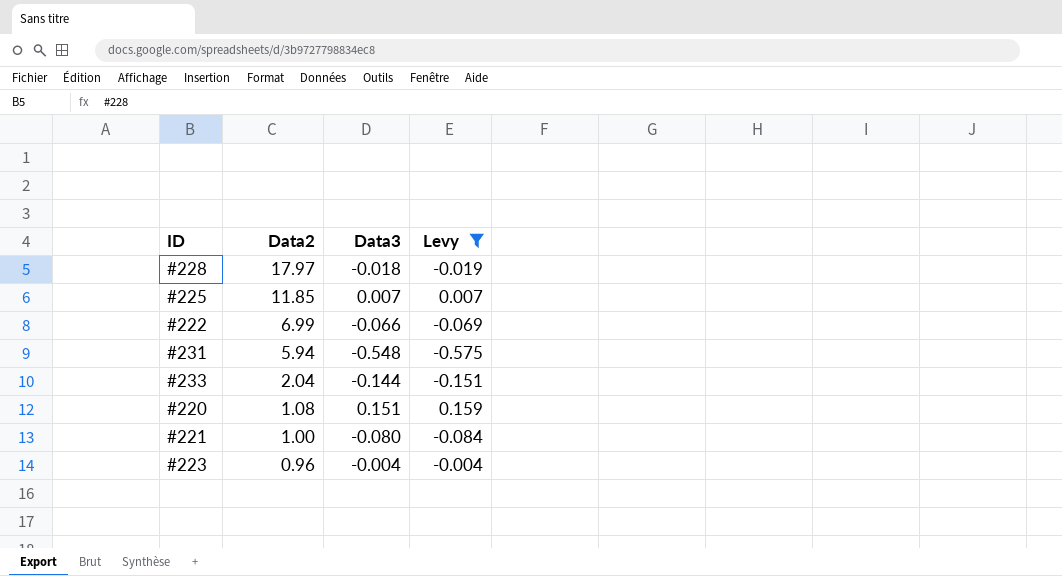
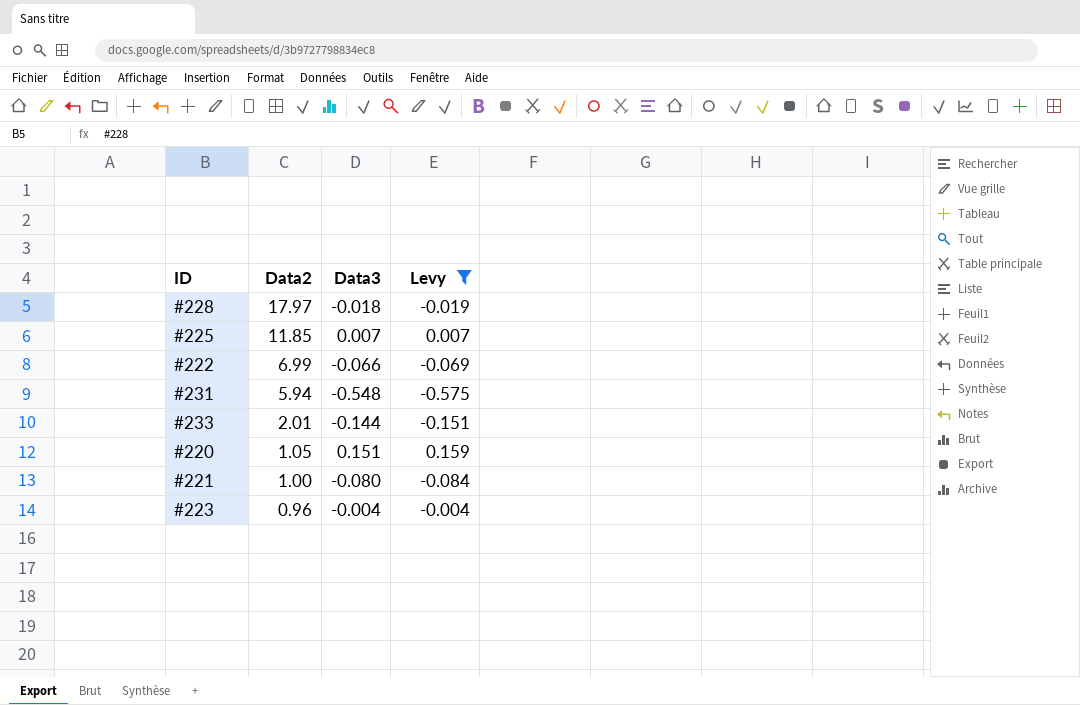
#233 | Data2: 2.04 -> 2.01
#220 | Data2: 1.08 -> 1.05

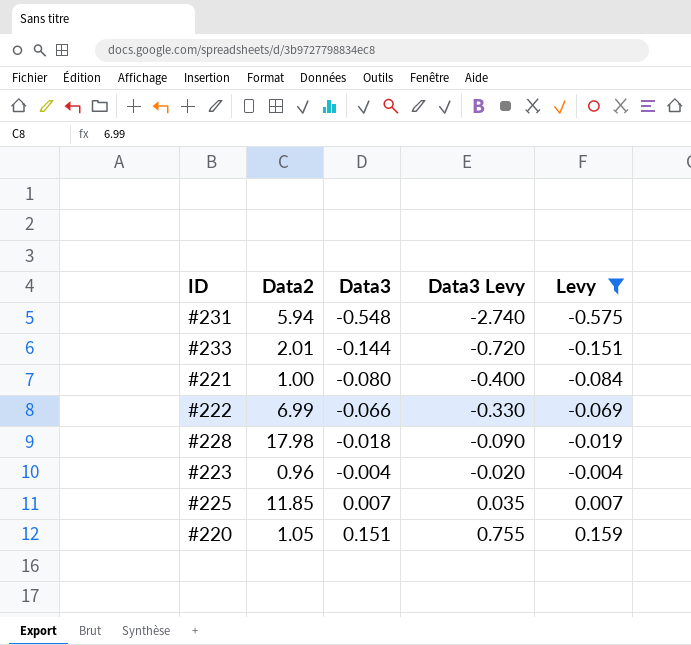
row order: Data2 descending -> Data3 ascending
column Data3 Levy | formula: none -> [Data3] * 5
#228 | Data2: 17.97 -> 17.98

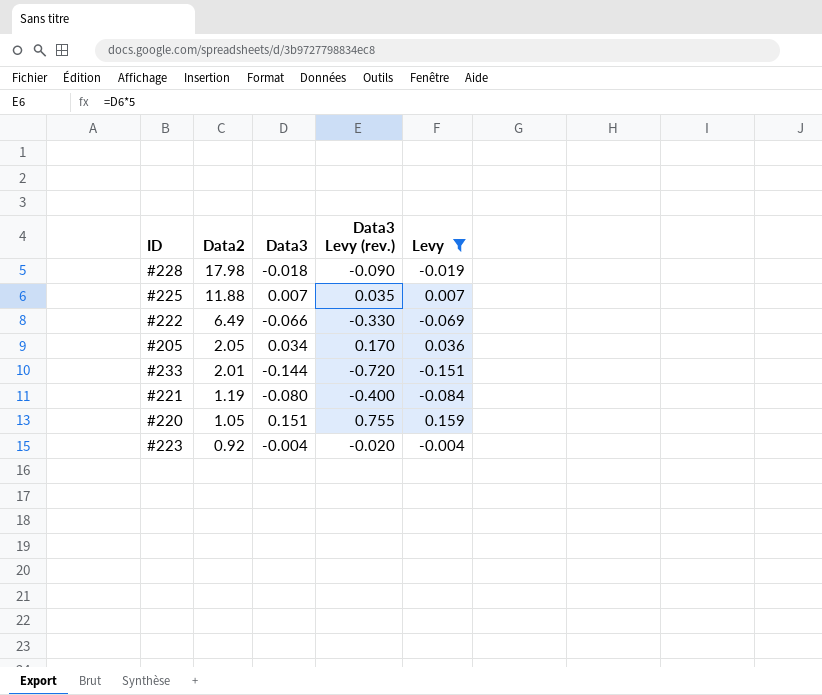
row order: Data3 ascending -> Data2 descending
column name: Data3 Levy -> Data3 Levy (rev.)
row #231: 5.94 | -0.548 | -2.740 | -0.575 -> none
#225 | Data2: 11.85 -> 11.88
#222 | Data2: 6.99 -> 6.49
row #205: none -> 2.05 | 0.034 | 0.170 | 0.036
#221 | Data2: 1.00 -> 1.19
#223 | Data2: 0.96 -> 0.92

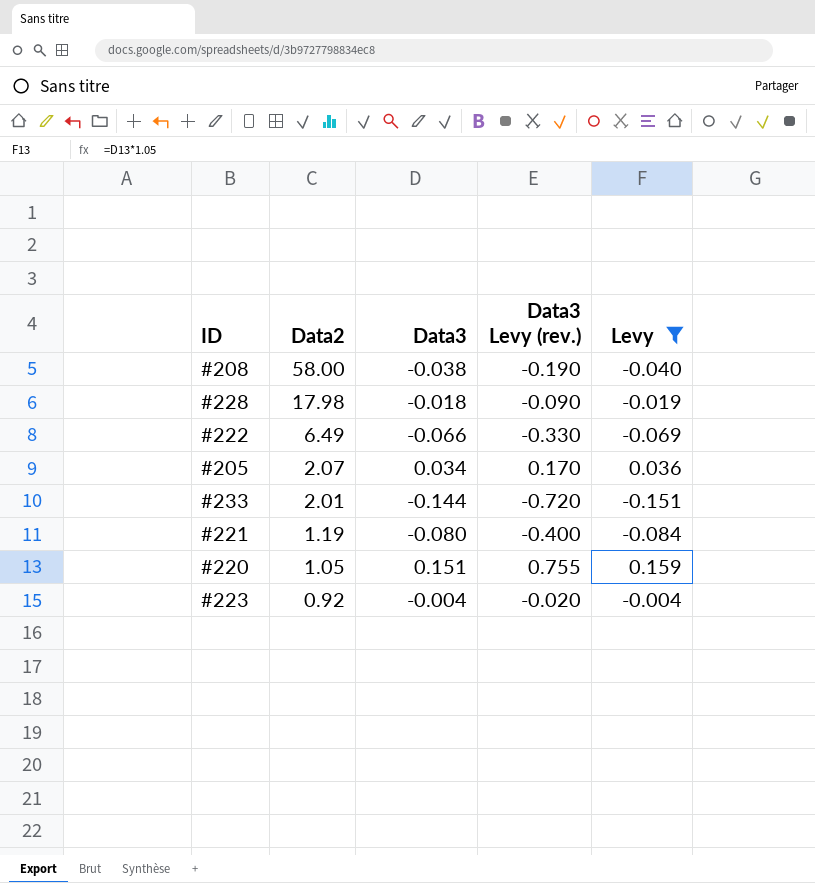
row #225: 11.88 | 0.007 | 0.035 | 0.007 -> none
row #208: none -> 58.00 | -0.038 | -0.190 | -0.040
#205 | Data2: 2.05 -> 2.07

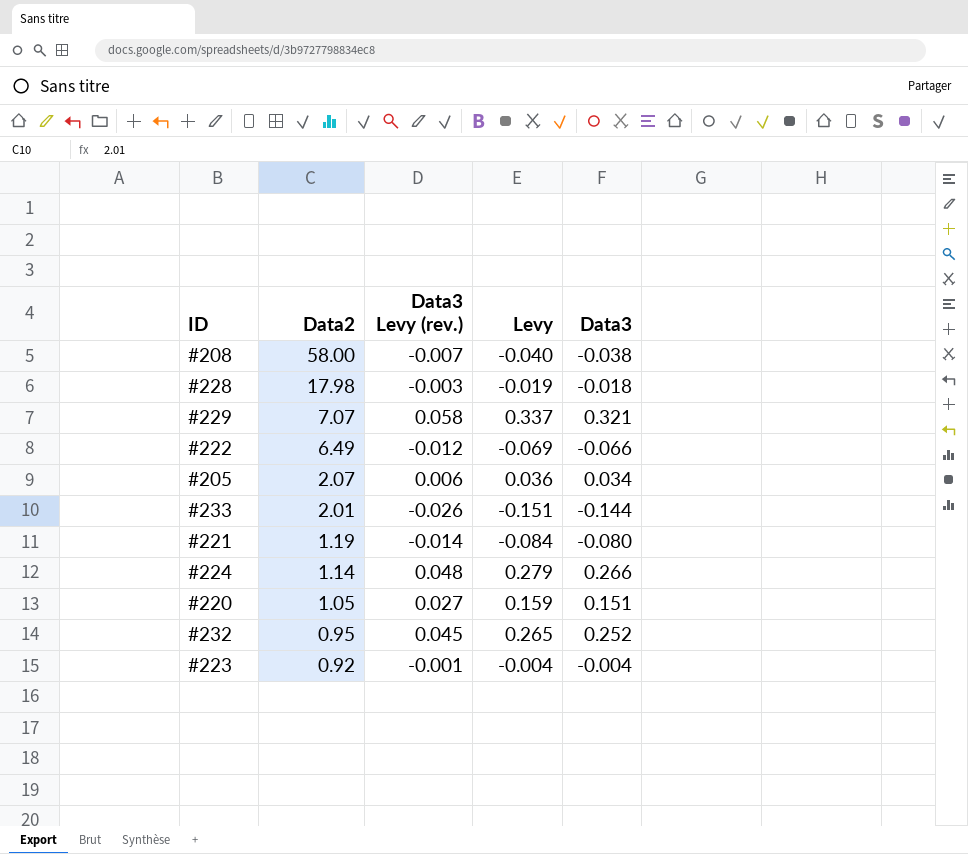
filter: Levy <= 0.159 -> none
column Data3 Levy (rev.) | formula: [Data3] * 5 -> [Data3] * 0.18
column Data3 | position: 3 -> 5

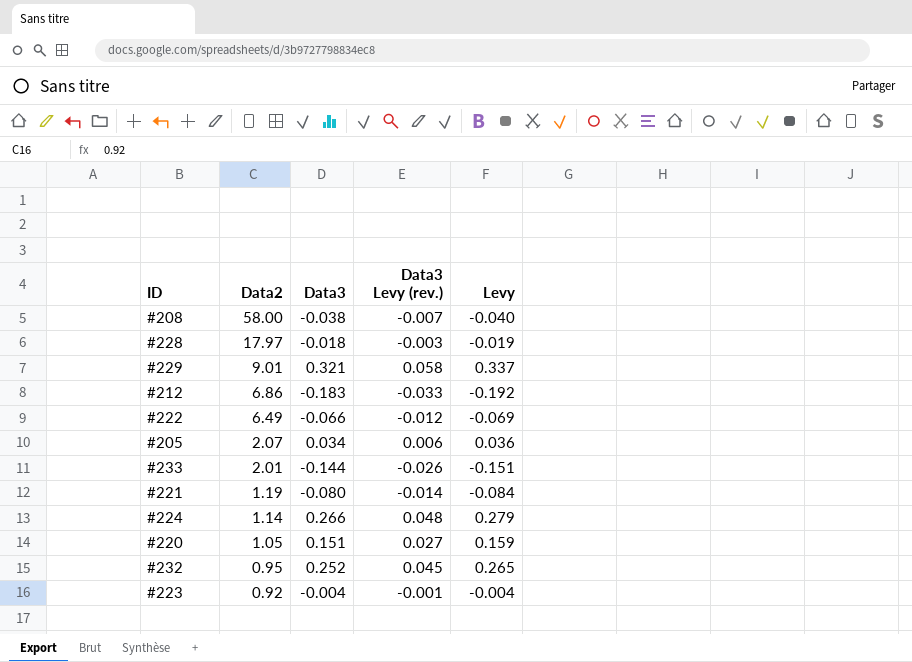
column Data3 | position: 5 -> 3
#228 | Data2: 17.98 -> 17.97
#229 | Data2: 7.07 -> 9.01
row #212: none -> 6.86 | -0.183 | -0.033 | -0.192

